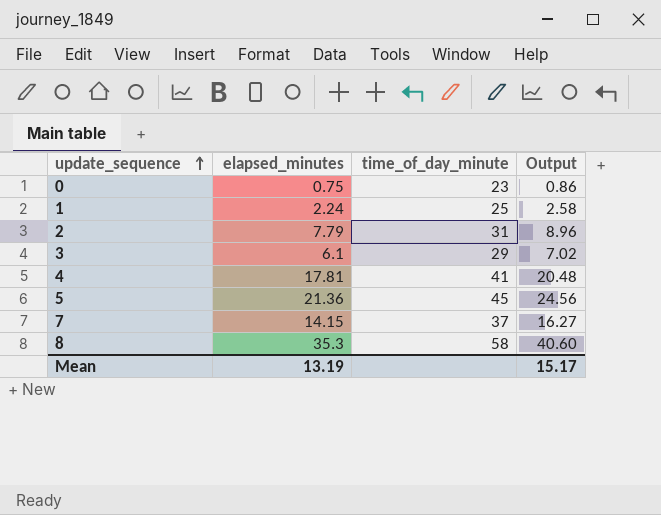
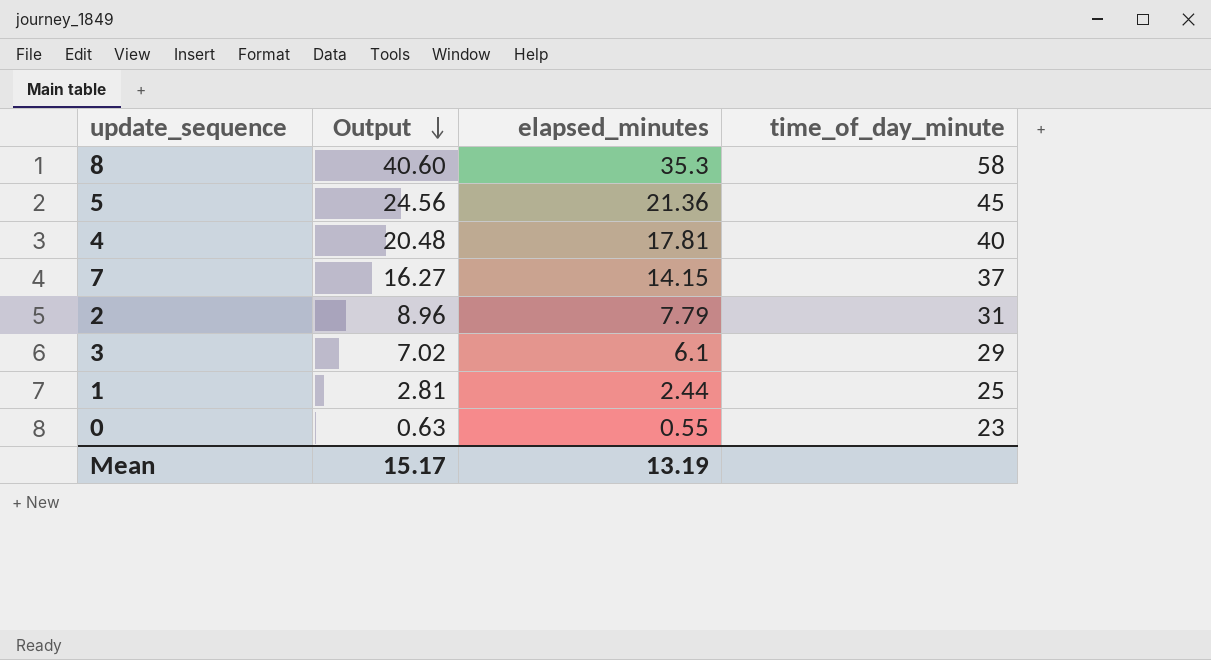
row order: update_sequence ascending -> Output descending
column Output | position: 4 -> 2
4 | time_of_day_minute: 41 -> 40
1 | Output: 2.58 -> 2.81
1 | elapsed_minutes: 2.24 -> 2.44
0 | Output: 0.86 -> 0.63
0 | elapsed_minutes: 0.75 -> 0.55

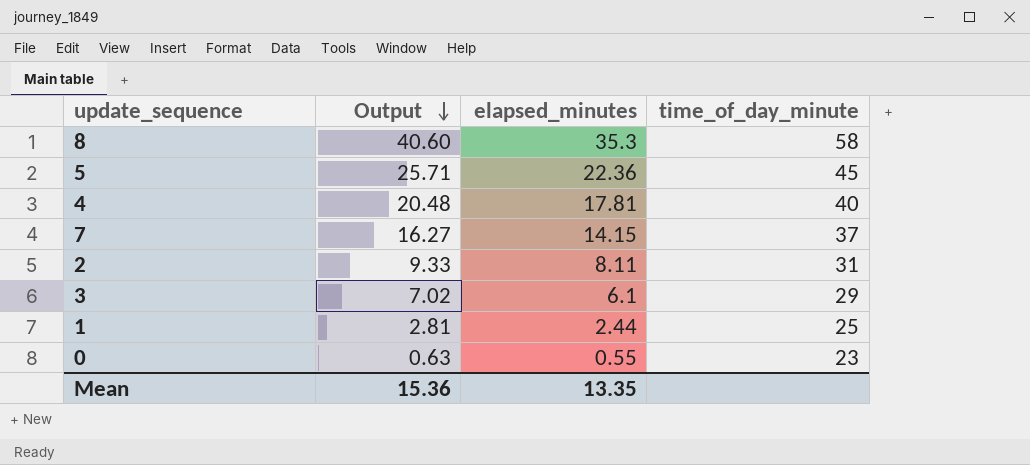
5 | Output: 24.56 -> 25.71
5 | elapsed_minutes: 21.36 -> 22.36
2 | Output: 8.96 -> 9.33
2 | elapsed_minutes: 7.79 -> 8.11
Mean | Output: 15.17 -> 15.36
Mean | elapsed_minutes: 13.19 -> 13.35

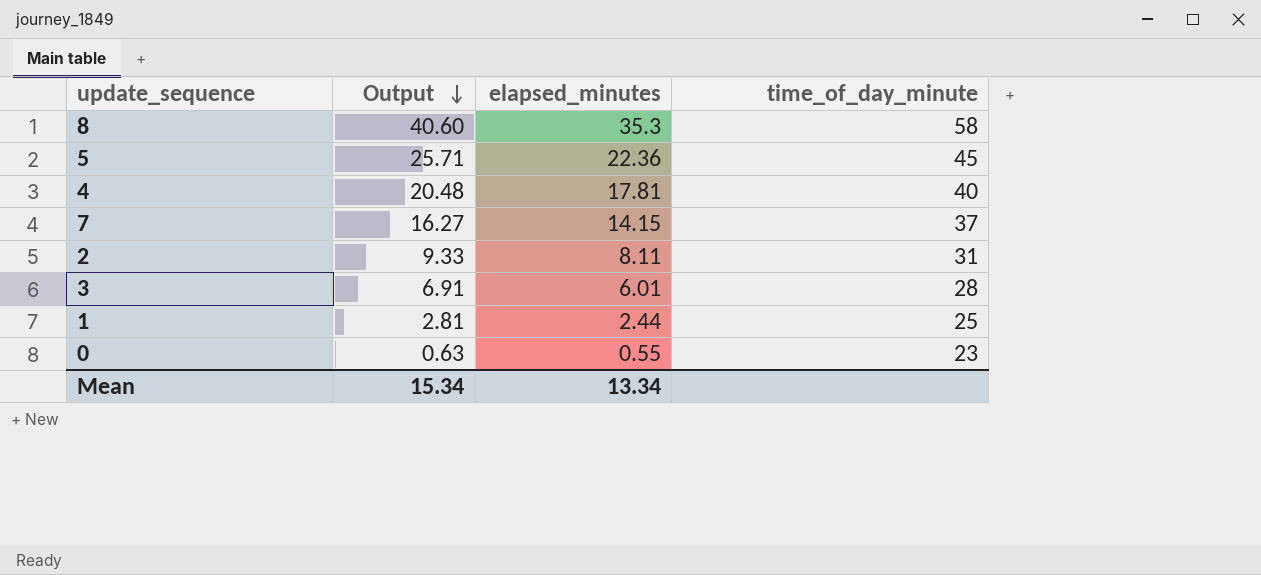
3 | Output: 7.02 -> 6.91
3 | elapsed_minutes: 6.1 -> 6.01
3 | time_of_day_minute: 29 -> 28
Mean | Output: 15.36 -> 15.34
Mean | elapsed_minutes: 13.35 -> 13.34

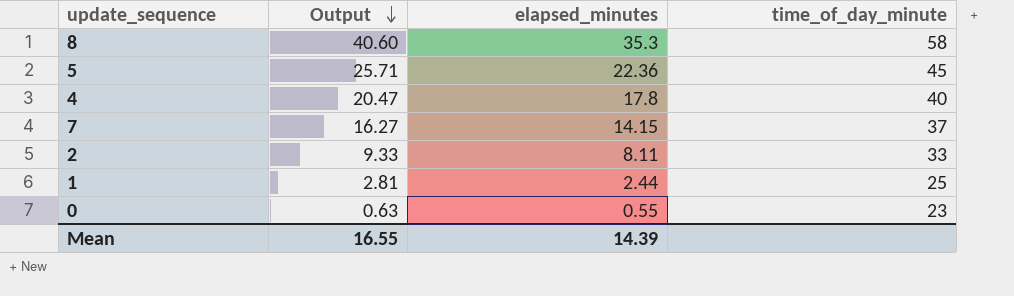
row 3: 6.91 | 6.01 | 28 -> none
4 | Output: 20.48 -> 20.47
4 | elapsed_minutes: 17.81 -> 17.8
2 | time_of_day_minute: 31 -> 33
Mean | Output: 15.34 -> 16.55
Mean | elapsed_minutes: 13.34 -> 14.39

